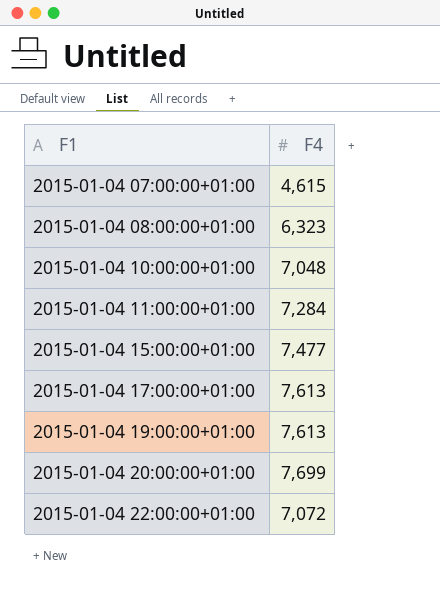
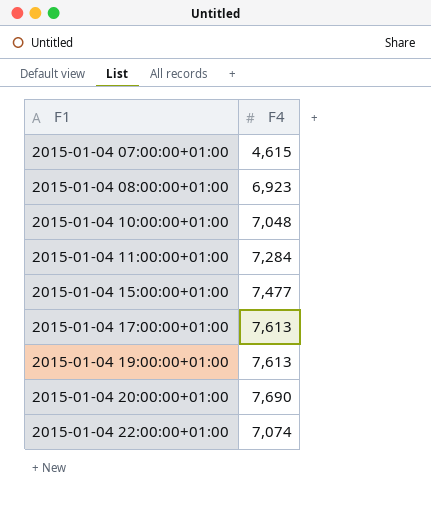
2015-01-04 08:00:00+01:00 | F4: 6,323 -> 6,923
2015-01-04 20:00:00+01:00 | F4: 7,699 -> 7,690
2015-01-04 22:00:00+01:00 | F4: 7,072 -> 7,074

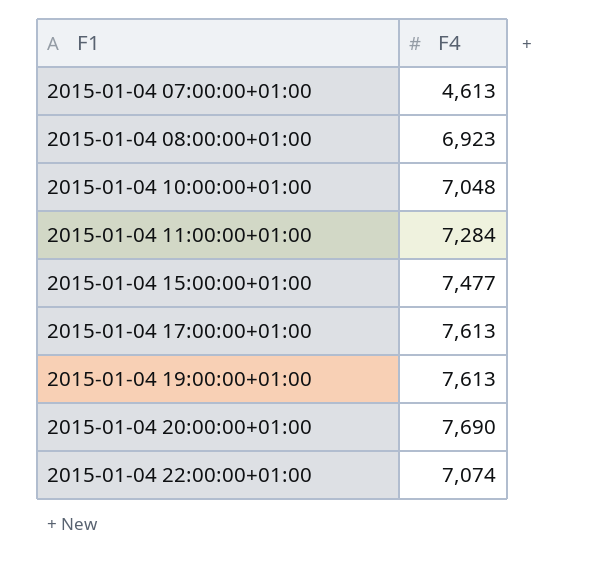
2015-01-04 07:00:00+01:00 | F4: 4,615 -> 4,613

